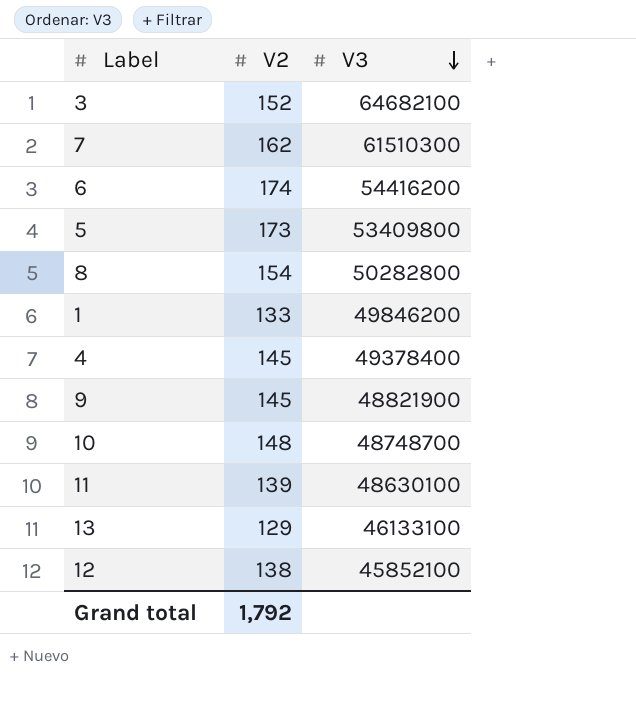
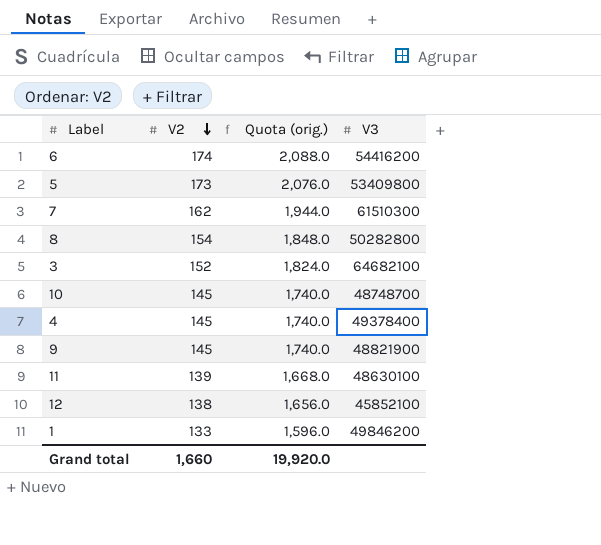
row order: V3 descending -> V2 descending
column Quota (orig.) | formula: none -> [V2] * 12
row 13: 129 | 46133100 -> none
10 | V2: 148 -> 145
Grand total | V2: 1,792 -> 1,660

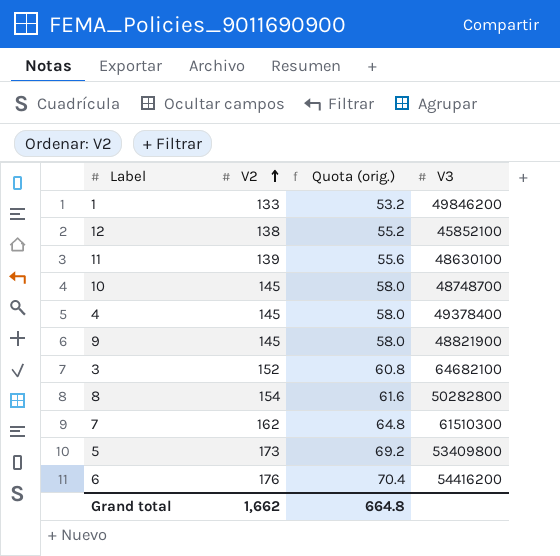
row order: V2 descending -> V2 ascending
column Quota (orig.) | formula: [V2] * 12 -> [V2] * 0.4
6 | V2: 174 -> 176
Grand total | V2: 1,660 -> 1,662
Grand total | Quota (orig.): 19,920.0 -> 664.8

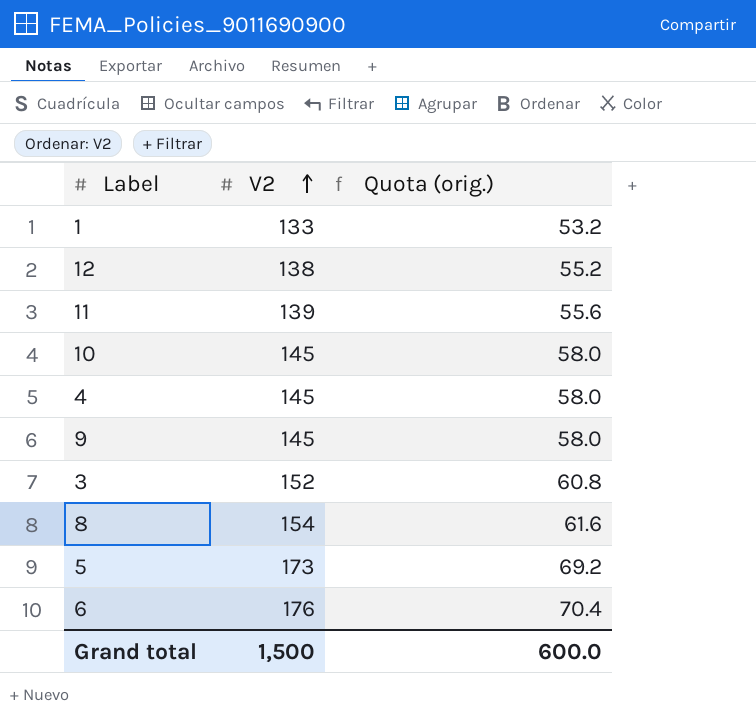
column V3 | position: 4 -> none
row 7: 162 | 64.8 | 61510300 -> none
Grand total | V2: 1,662 -> 1,500
Grand total | Quota (orig.): 664.8 -> 600.0

